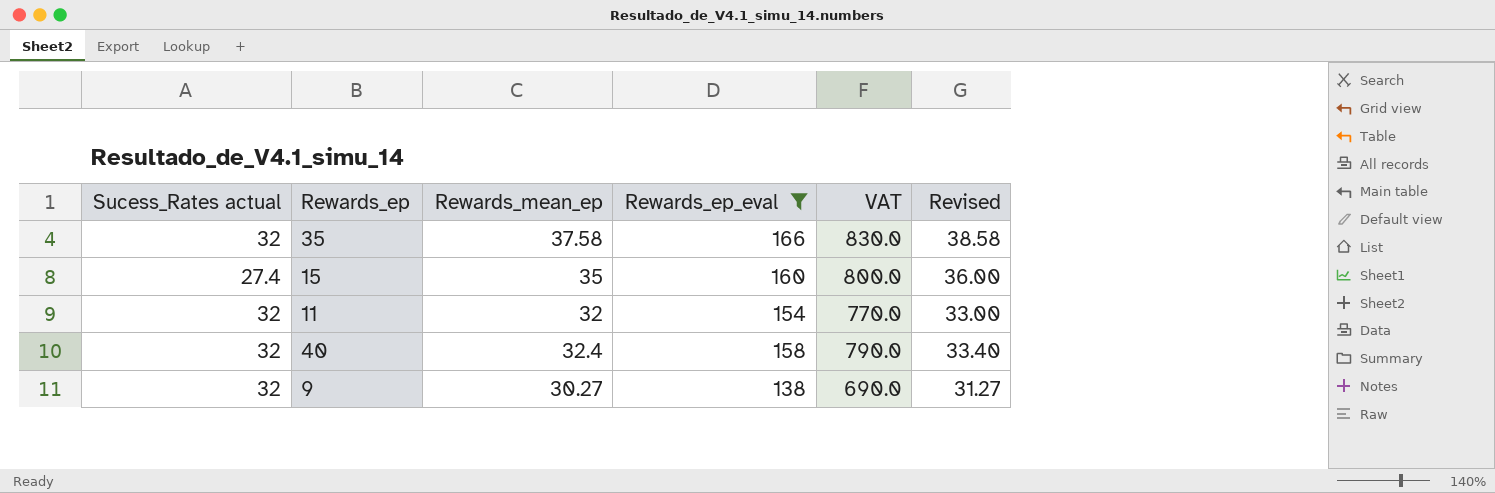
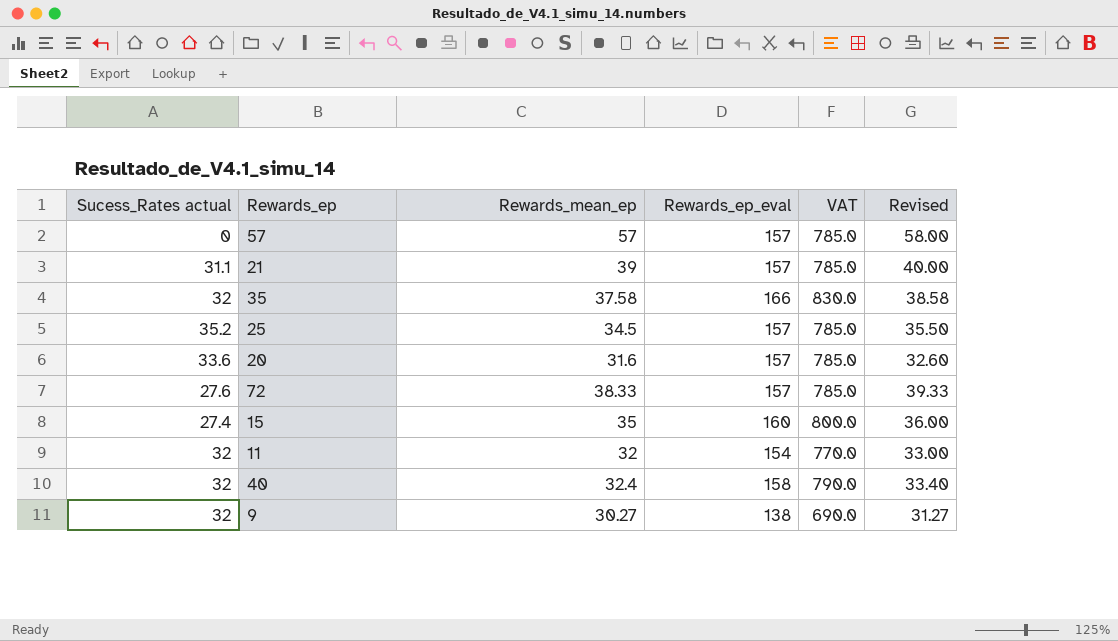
filter: Rewards_ep_eval != 157 -> none

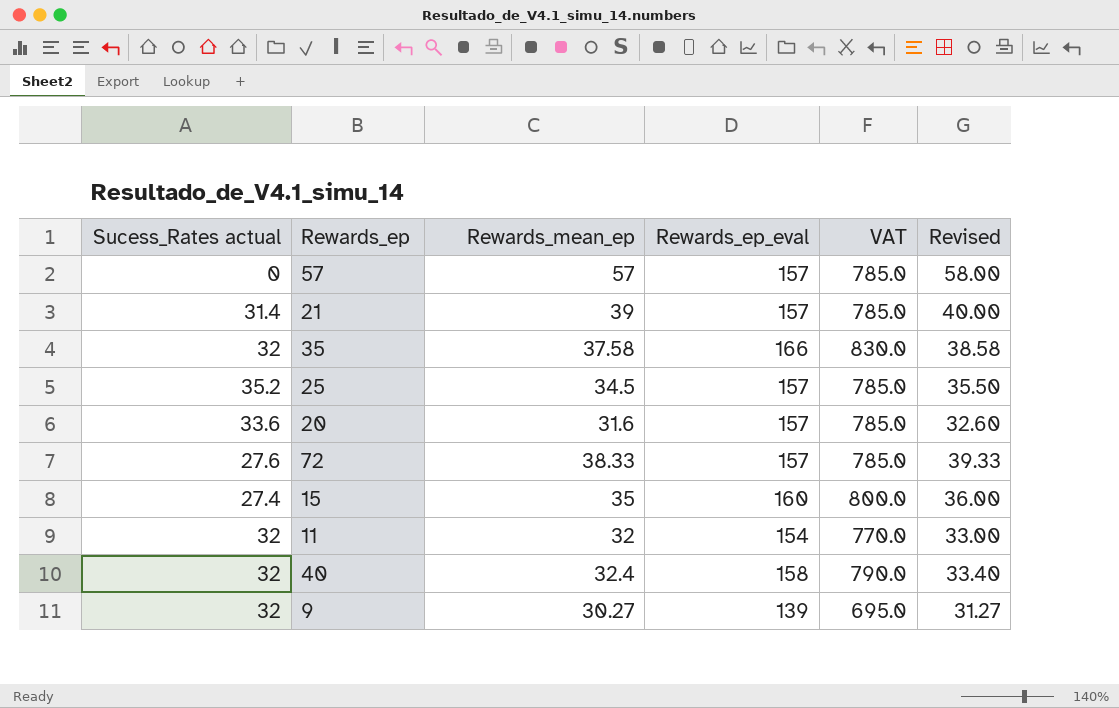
21 | Sucess_Rates actual: 31.1 -> 31.4
9 | Rewards_ep_eval: 138 -> 139
9 | VAT: 690.0 -> 695.0

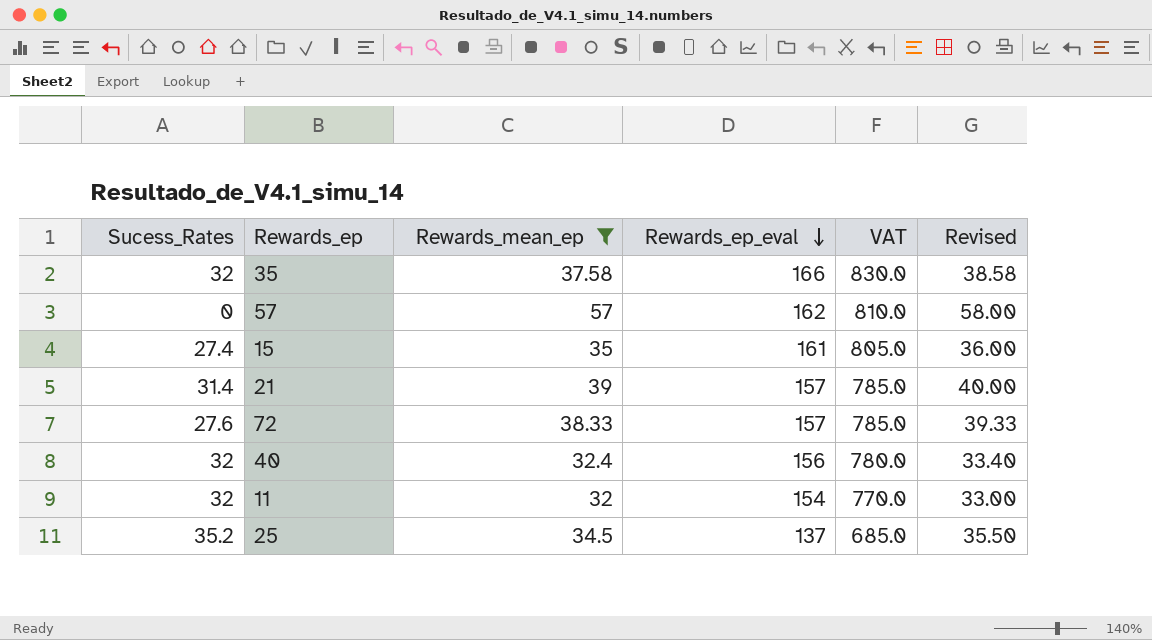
filter: none -> Rewards_mean_ep >= 32
row order: none -> Rewards_ep_eval descending
column name: Sucess_Rates actual -> Sucess_Rates
57 | Rewards_ep_eval: 157 -> 162
57 | VAT: 785.0 -> 810.0
15 | Rewards_ep_eval: 160 -> 161
15 | VAT: 800.0 -> 805.0
40 | Rewards_ep_eval: 158 -> 156
40 | VAT: 790.0 -> 780.0
25 | Rewards_ep_eval: 157 -> 137
25 | VAT: 785.0 -> 685.0

